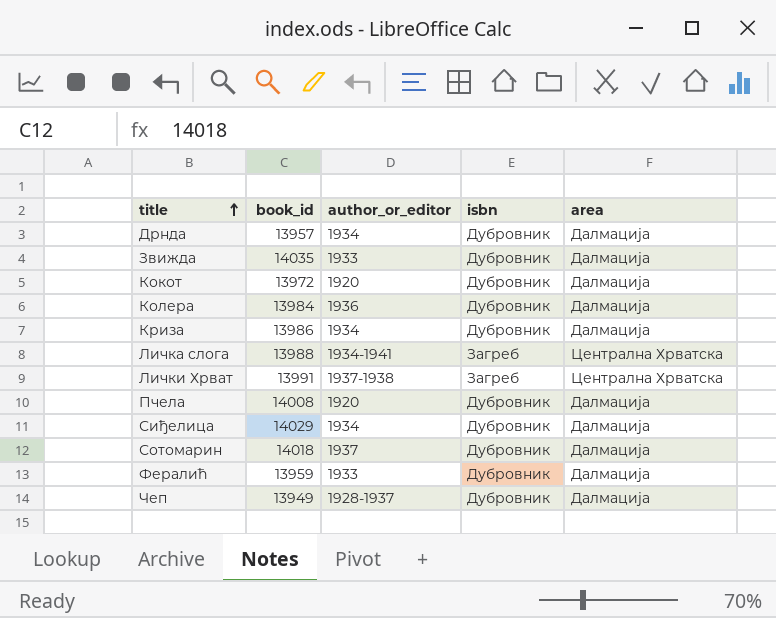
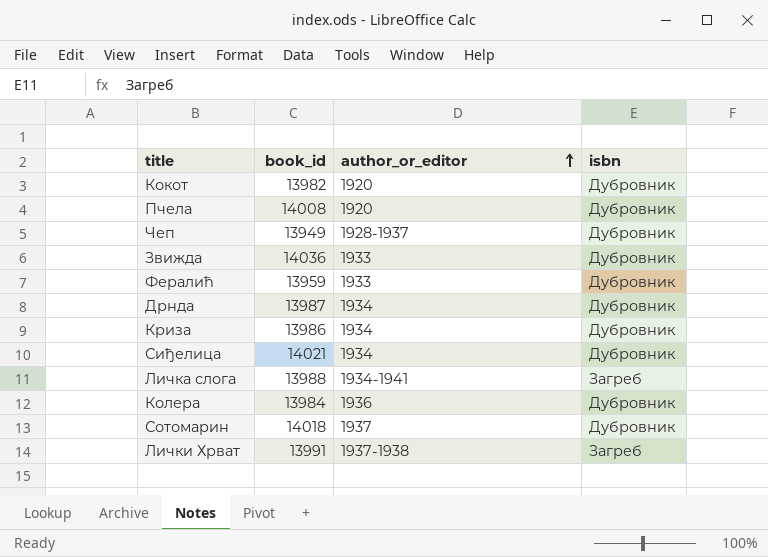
row order: title ascending -> author_or_editor ascending
column area | position: 5 -> none
Кокот | book_id: 13972 -> 13982
Звижда | book_id: 14035 -> 14036
Дрнда | book_id: 13957 -> 13987
Сиђелица | book_id: 14029 -> 14021

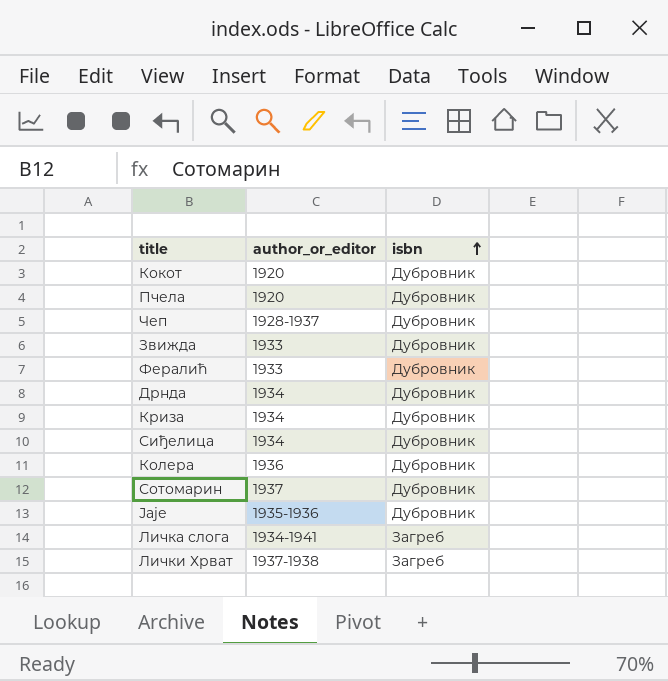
row order: author_or_editor ascending -> isbn ascending
column book_id | position: 2 -> none
row Јаје: none -> 1935-1936 | Дубровник

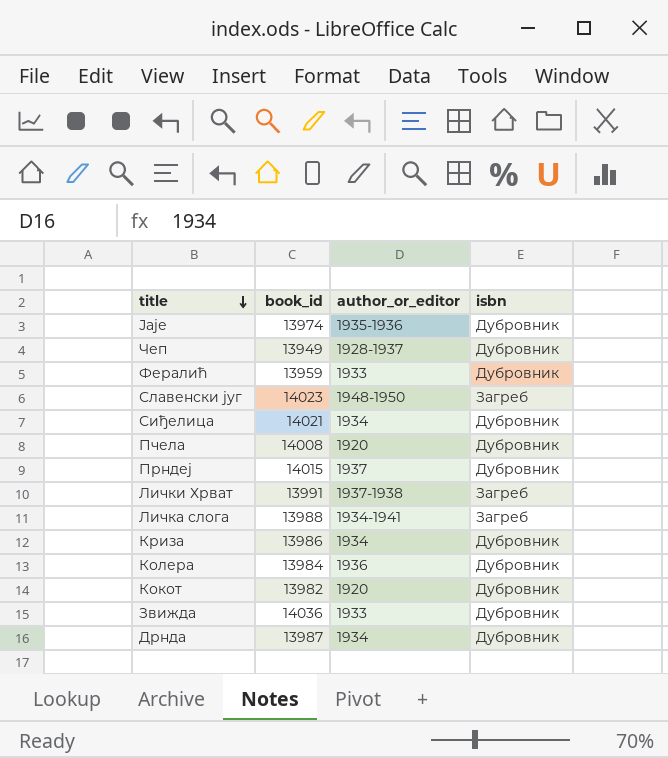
row order: isbn ascending -> title descending
column book_id | position: none -> 2
row Сотомарин: 1937 | Дубровник -> none
row Славенски југ: none -> 14023 | 1948-1950 | Загреб
row Прндеј: none -> 14015 | 1937 | Дубровник

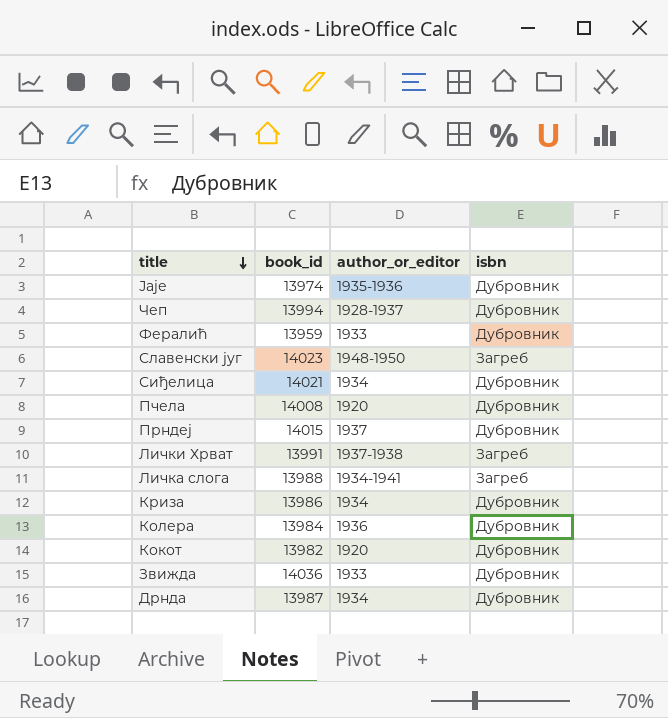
Чеп | book_id: 13949 -> 13994

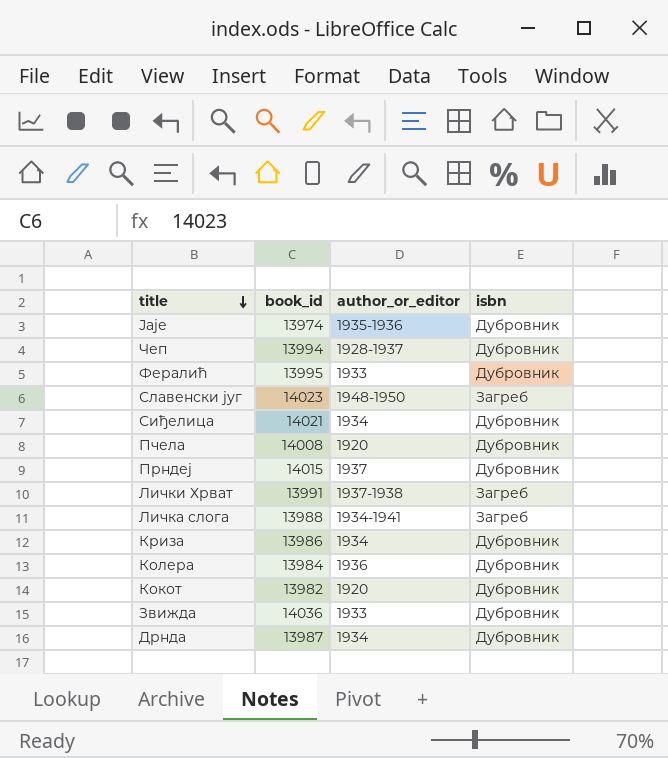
Фералић | book_id: 13959 -> 13995

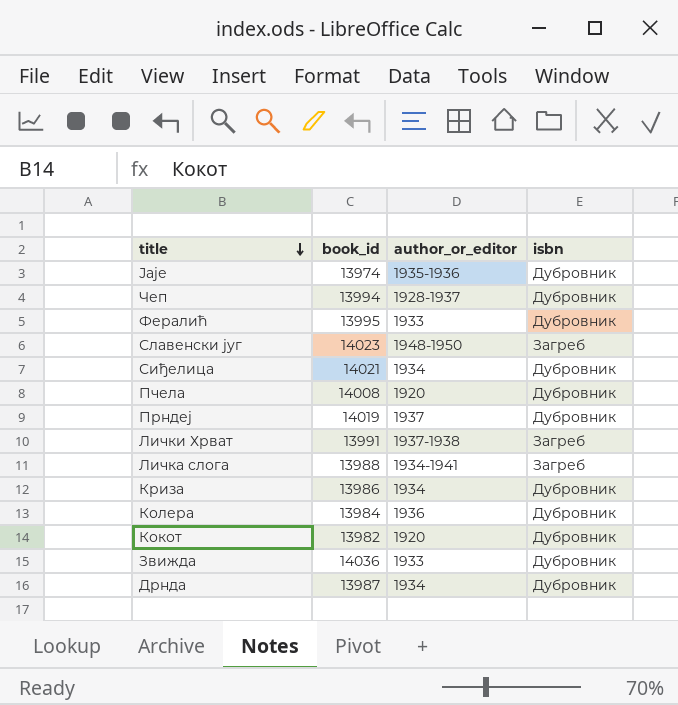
Прндеј | book_id: 14015 -> 14019

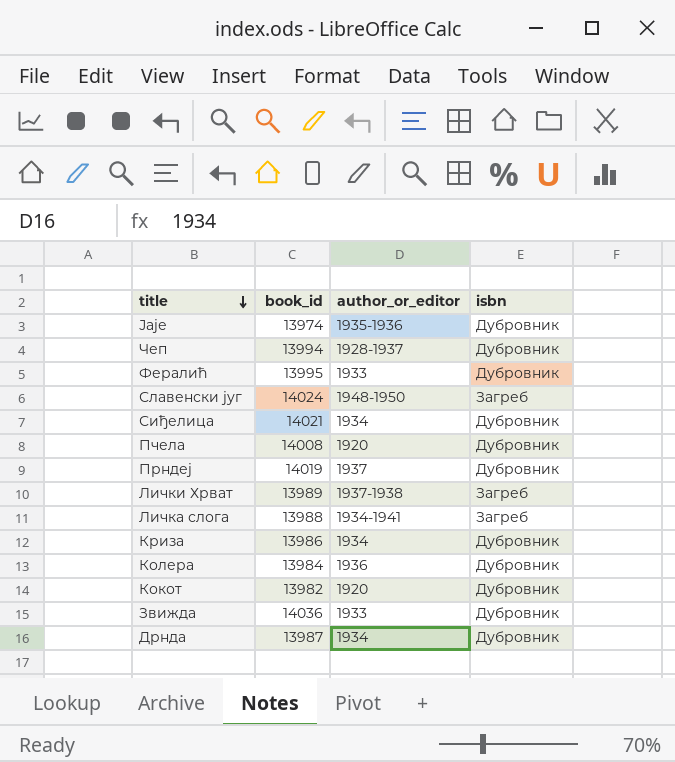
Славенски југ | book_id: 14023 -> 14024
Лички Хрват | book_id: 13991 -> 13989

